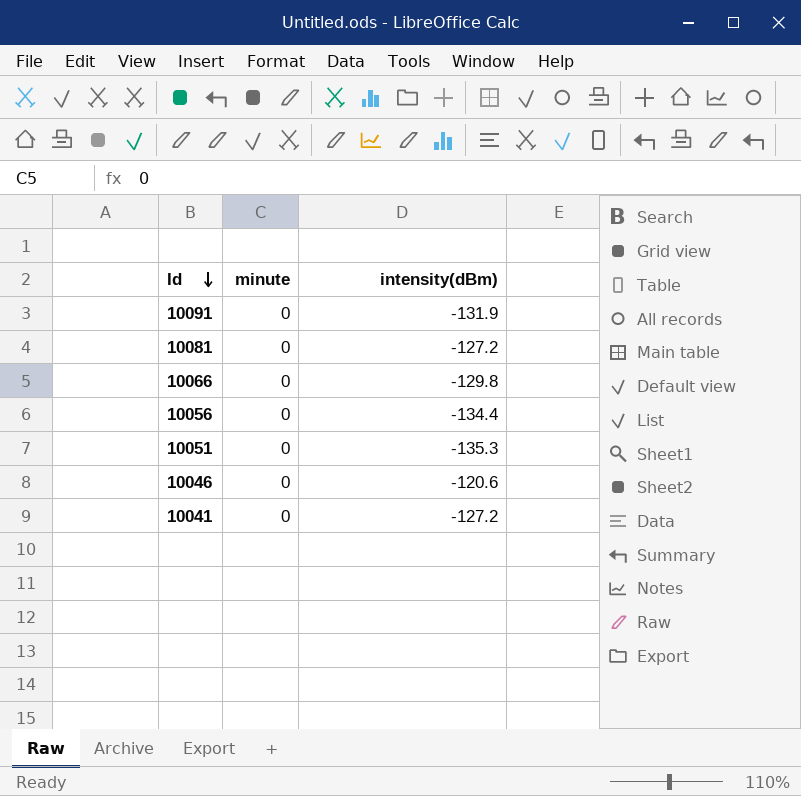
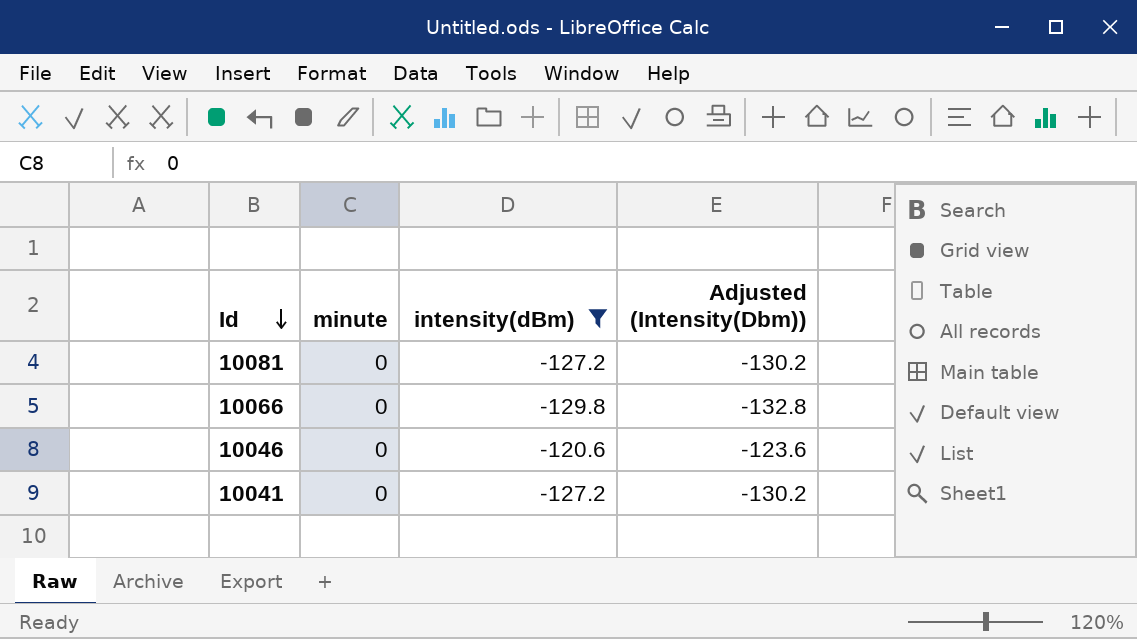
filter: none -> intensity(dBm) >= -129.8
column Adjusted (Intensity(Dbm)) | formula: none -> [intensity(dBm)] - 3

